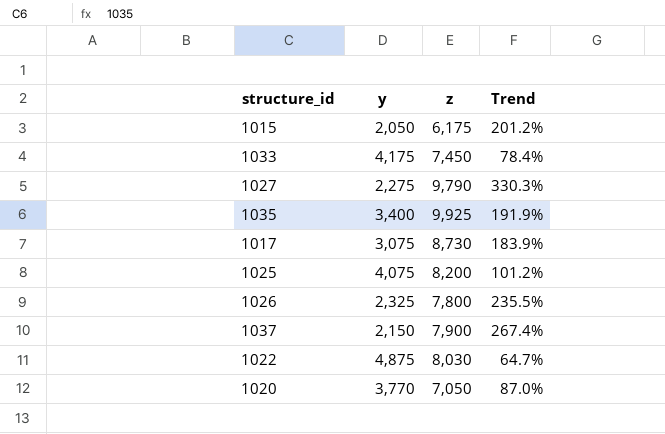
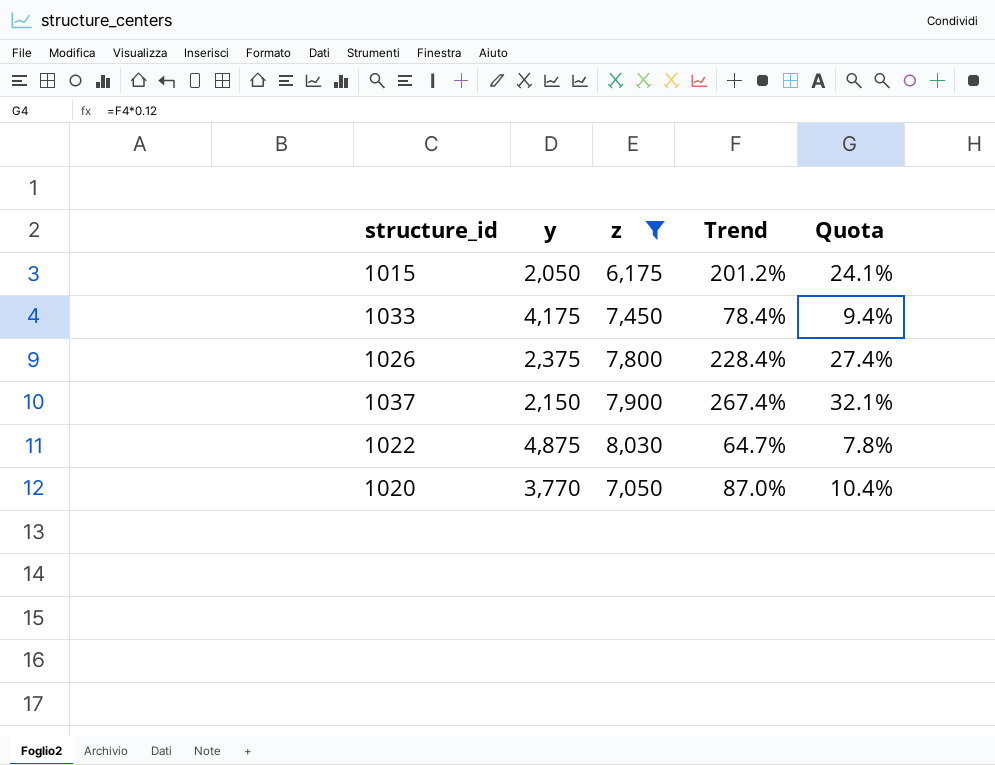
filter: none -> z <= 8,030
column Quota | formula: none -> [Trend] * 0.12
1026 | y: 2,325 -> 2,375
1026 | Trend: 235.5% -> 228.4%

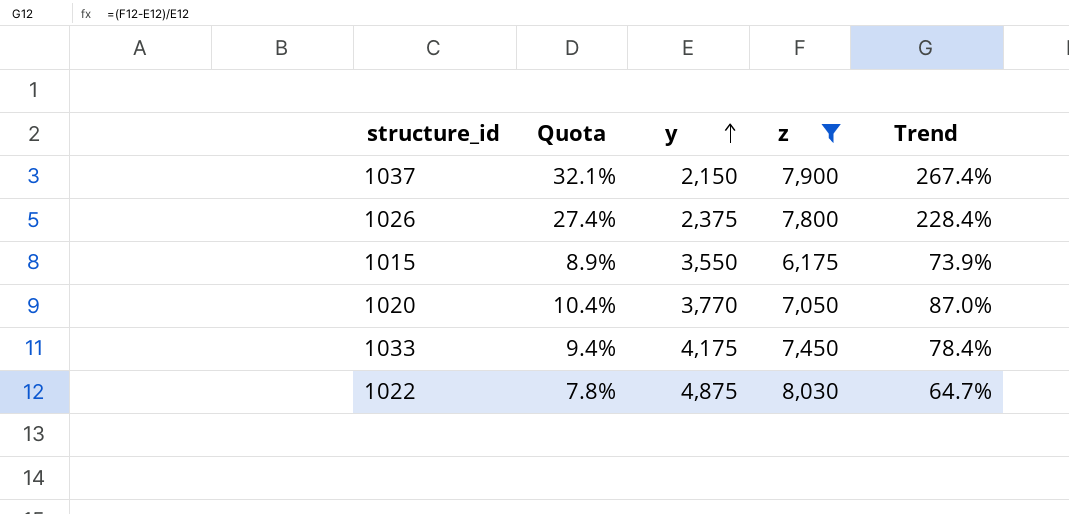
row order: none -> y ascending
column Quota | position: 5 -> 2
1015 | Quota: 24.1% -> 8.9%
1015 | y: 2,050 -> 3,550
1015 | Trend: 201.2% -> 73.9%

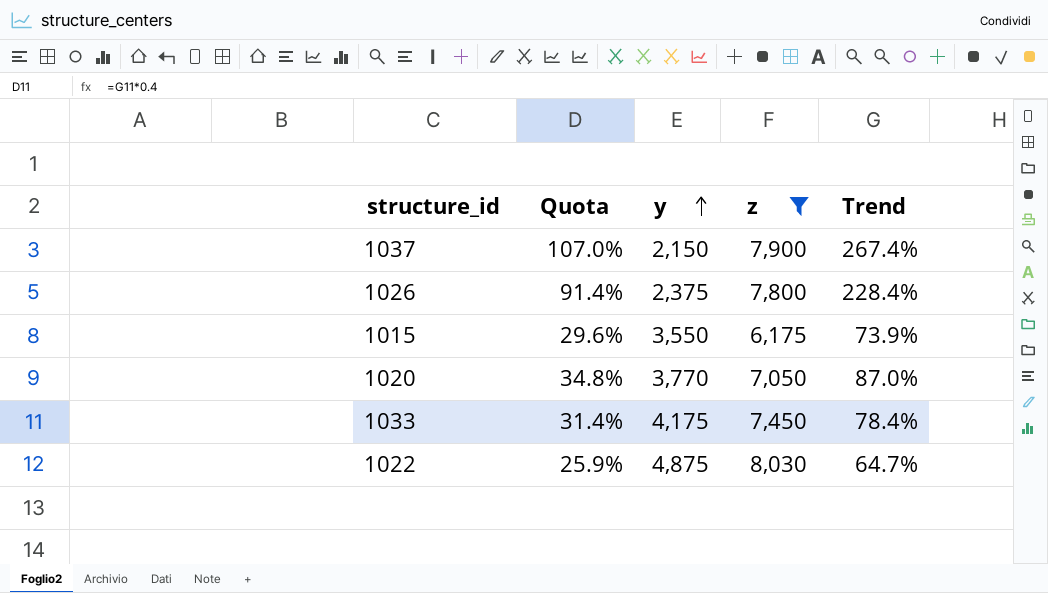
column Quota | formula: [Trend] * 0.12 -> [Trend] * 0.4

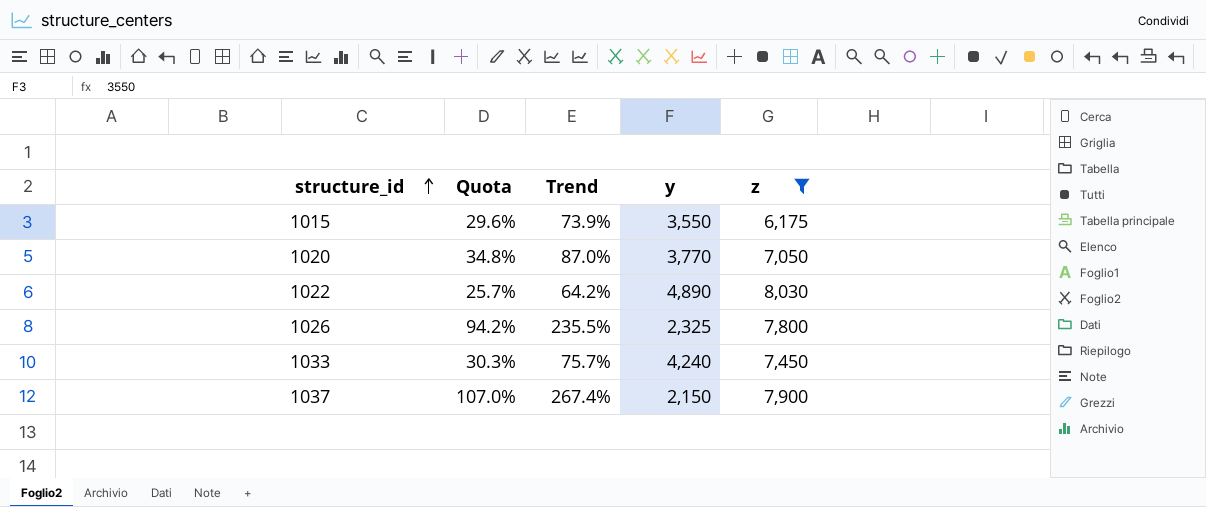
row order: y ascending -> structure_id ascending
column Trend | position: 5 -> 3
1022 | Quota: 25.9% -> 25.7%
1022 | Trend: 64.7% -> 64.2%
1022 | y: 4,875 -> 4,890
1026 | Quota: 91.4% -> 94.2%
1026 | Trend: 228.4% -> 235.5%
1026 | y: 2,375 -> 2,325
1033 | Quota: 31.4% -> 30.3%
1033 | Trend: 78.4% -> 75.7%
1033 | y: 4,175 -> 4,240

